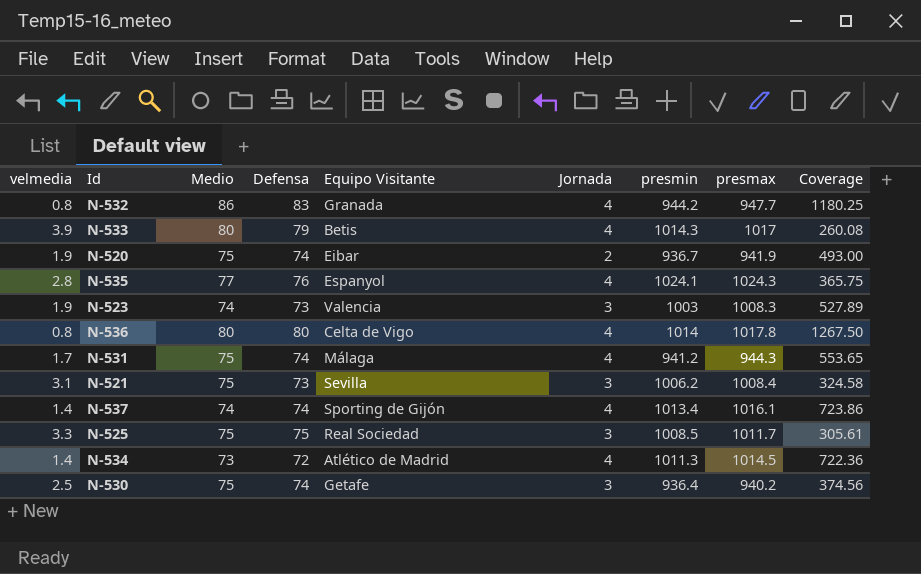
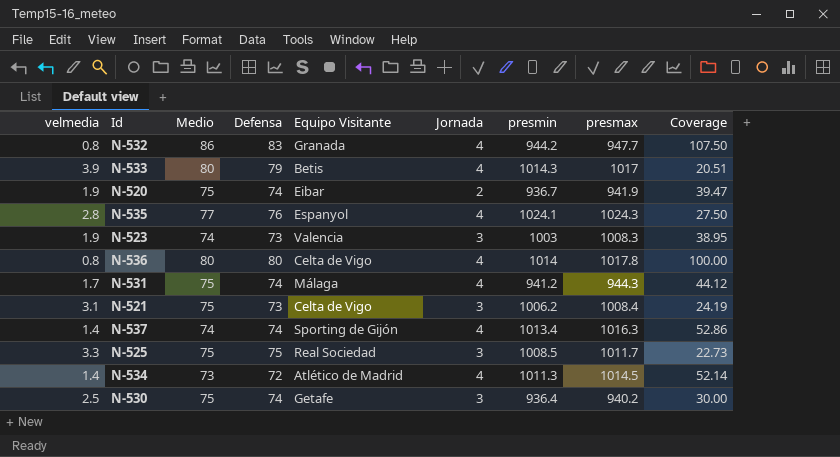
column Coverage | formula: [presmin] / [velmedia] -> [Medio] / [velmedia]
N-521 | Equipo Visitante: Sevilla -> Celta de Vigo
N-537 | presmax: 1016.1 -> 1016.3

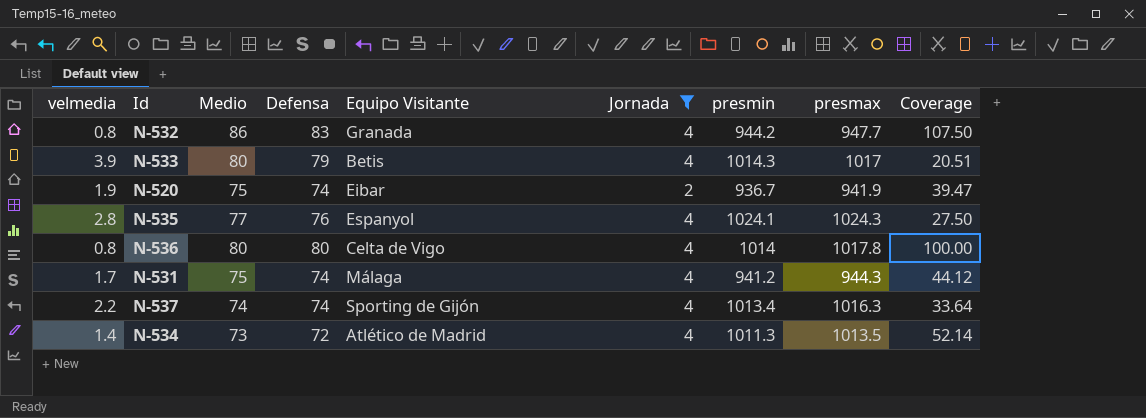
filter: none -> Jornada != 3
N-537 | velmedia: 1.4 -> 2.2
N-537 | Coverage: 52.86 -> 33.64
N-534 | presmax: 1014.5 -> 1013.5

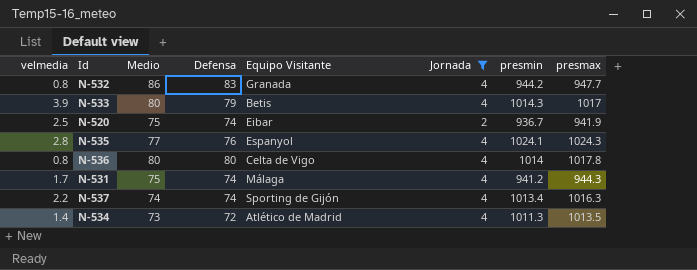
column Coverage | formula: [Medio] / [velmedia] -> none
N-520 | velmedia: 1.9 -> 2.5

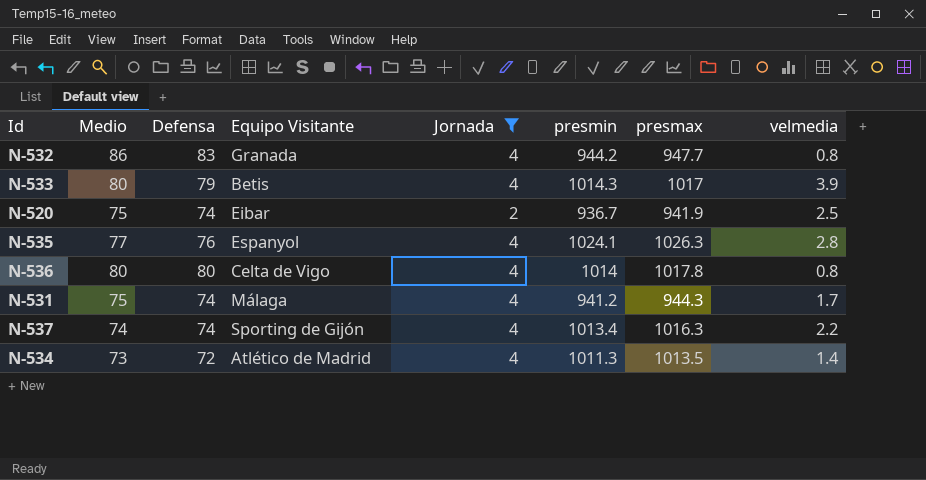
column velmedia | position: 1 -> 8
N-535 | presmax: 1024.3 -> 1026.3

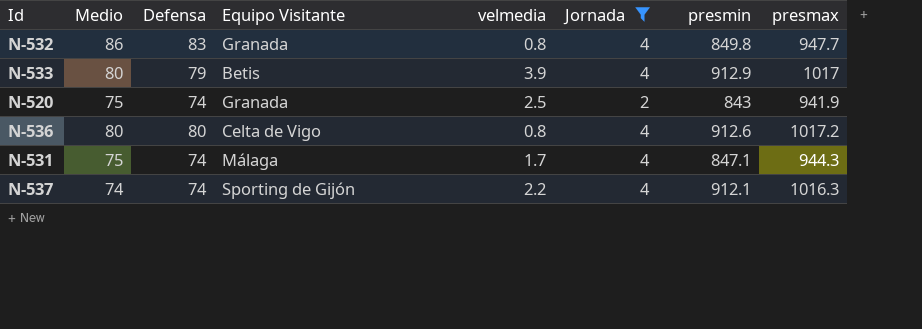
column velmedia | position: 8 -> 5
row N-535: 77 | 76 | Espanyol | 4 | 1024.1 | 1026.3 | 2.8 -> none
row N-534: 73 | 72 | Atlético de Madrid | 4 | 1011.3 | 1013.5 | 1.4 -> none
N-532 | presmin: 944.2 -> 849.8
N-533 | presmin: 1014.3 -> 912.9
N-520 | Equipo Visitante: Eibar -> Granada
N-520 | presmin: 936.7 -> 843
N-536 | presmin: 1014 -> 912.6
N-536 | presmax: 1017.8 -> 1017.2
N-531 | presmin: 941.2 -> 847.1
N-537 | presmin: 1013.4 -> 912.1

